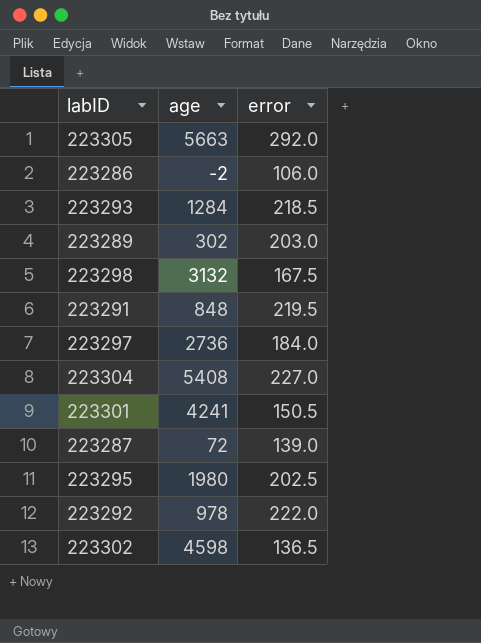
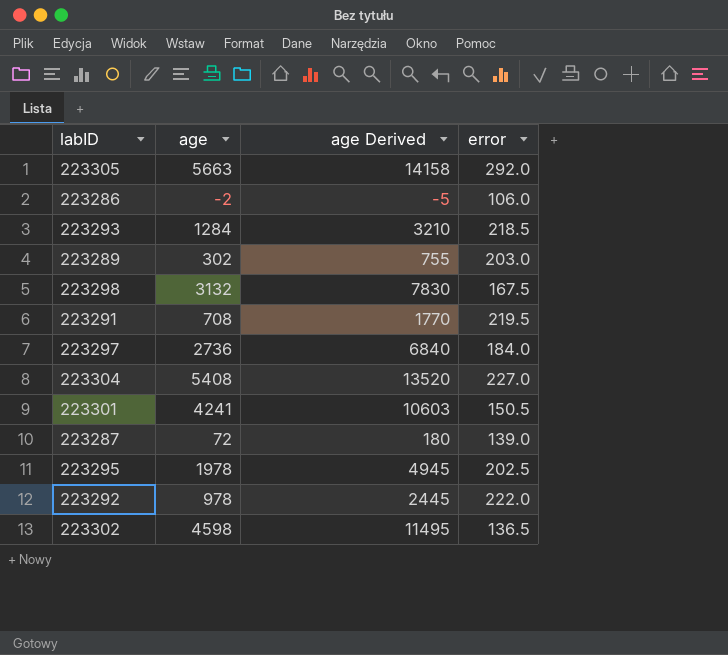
column age Derived | formula: none -> [age] * 2.5
223291 | age: 848 -> 708
223295 | age: 1980 -> 1978

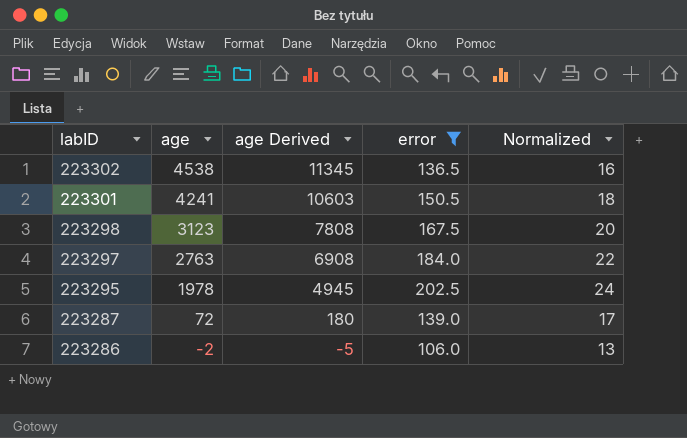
filter: none -> error <= 202.5
row order: none -> labID descending
column Normalized | formula: none -> [error] * 0.12
223302 | age: 4598 -> 4538
223302 | age Derived: 11495 -> 11345
223298 | age: 3132 -> 3123
223298 | age Derived: 7830 -> 7808
223297 | age: 2736 -> 2763
223297 | age Derived: 6840 -> 6908

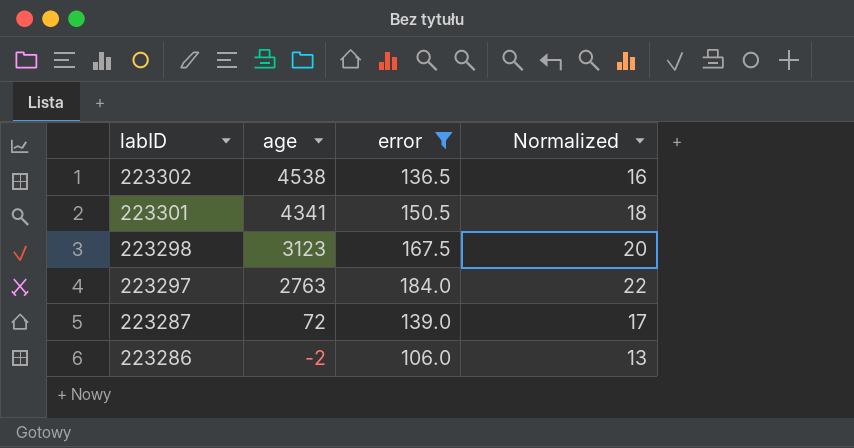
column age Derived | formula: [age] * 2.5 -> none
row 223295: 1978 | 4945 | 202.5 | 24 -> none
223301 | age: 4241 -> 4341

